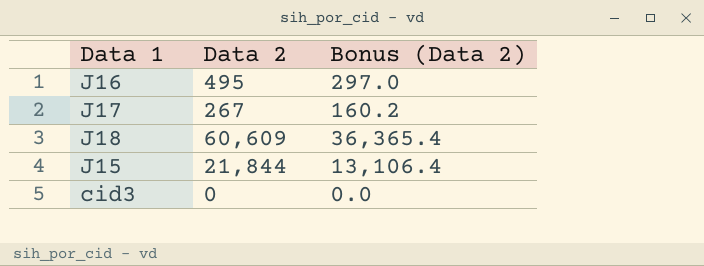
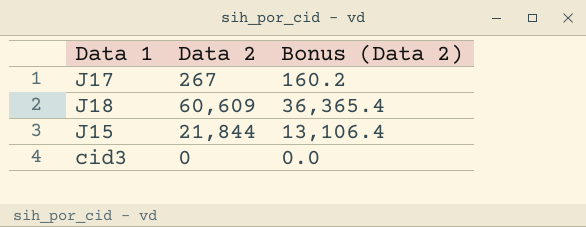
row J16: 495 | 297.0 -> none

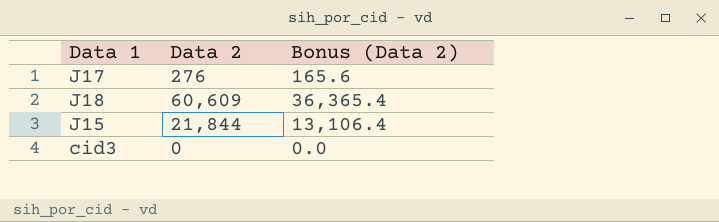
J17 | Data 2: 267 -> 276
J17 | Bonus (Data 2): 160.2 -> 165.6

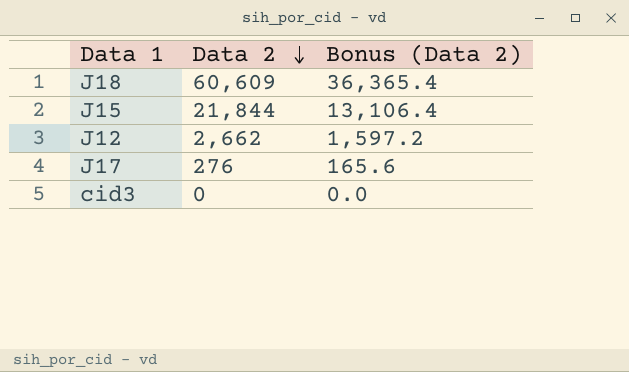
row order: none -> Data 2 descending
row J12: none -> 2,662 | 1,597.2

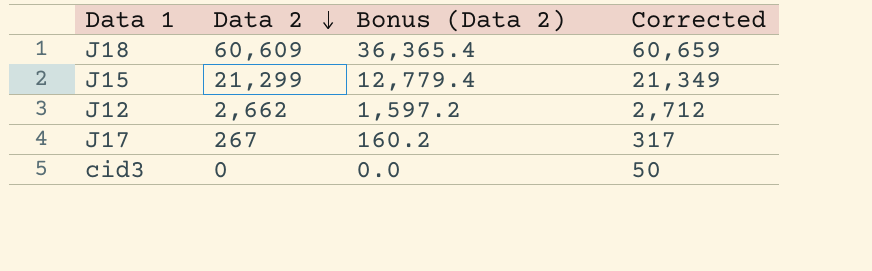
column Corrected | formula: none -> [Data 2] + 50
J15 | Data 2: 21,844 -> 21,299
J15 | Bonus (Data 2): 13,106.4 -> 12,779.4
J17 | Data 2: 276 -> 267
J17 | Bonus (Data 2): 165.6 -> 160.2

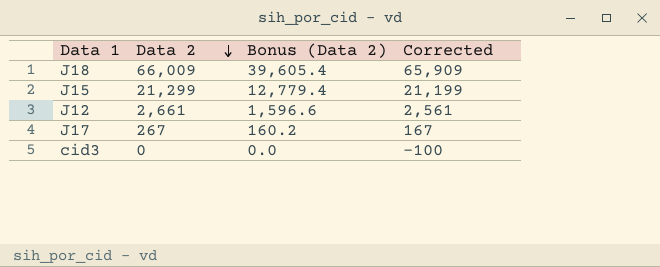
column Corrected | formula: [Data 2] + 50 -> [Data 2] - 100
J18 | Data 2: 60,609 -> 66,009
J18 | Bonus (Data 2): 36,365.4 -> 39,605.4
J12 | Data 2: 2,662 -> 2,661
J12 | Bonus (Data 2): 1,597.2 -> 1,596.6

